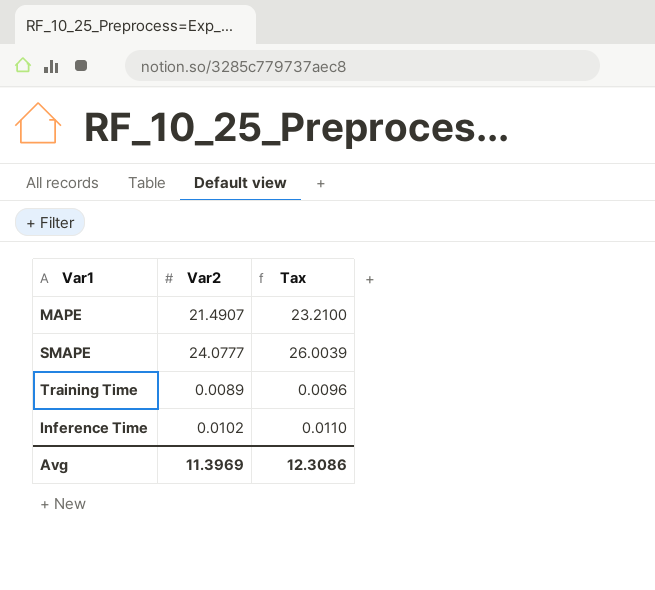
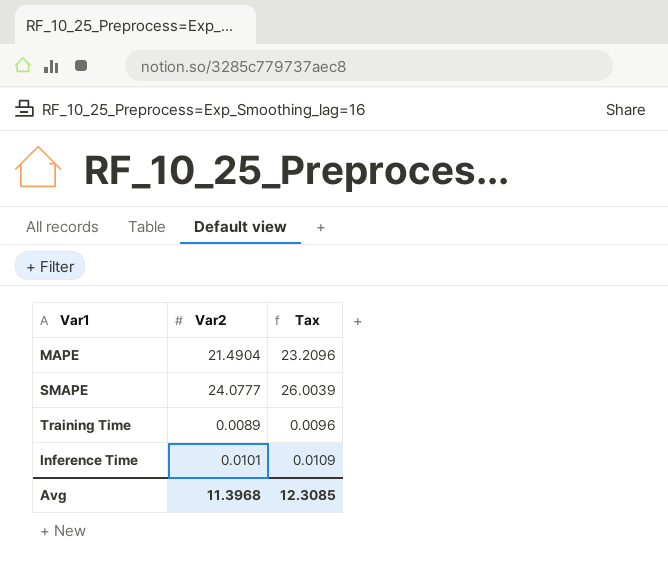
MAPE | Var2: 21.4907 -> 21.4904
MAPE | Tax: 23.2100 -> 23.2096
Inference Time | Var2: 0.0102 -> 0.0101
Inference Time | Tax: 0.0110 -> 0.0109
Avg | Var2: 11.3969 -> 11.3968
Avg | Tax: 12.3086 -> 12.3085

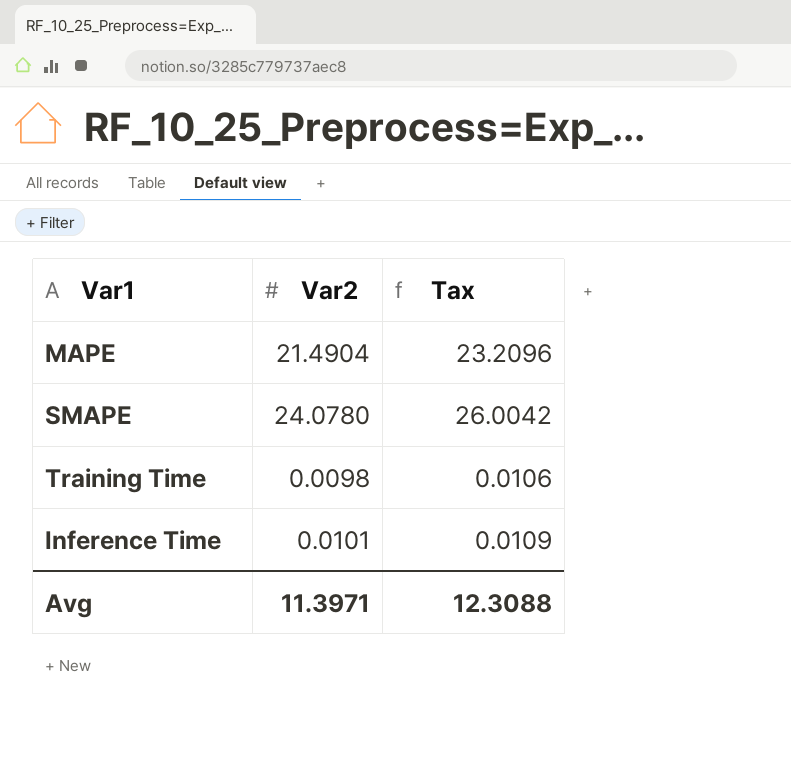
SMAPE | Var2: 24.0777 -> 24.0780
SMAPE | Tax: 26.0039 -> 26.0042
Training Time | Var2: 0.0089 -> 0.0098
Training Time | Tax: 0.0096 -> 0.0106
Avg | Var2: 11.3968 -> 11.3971
Avg | Tax: 12.3085 -> 12.3088

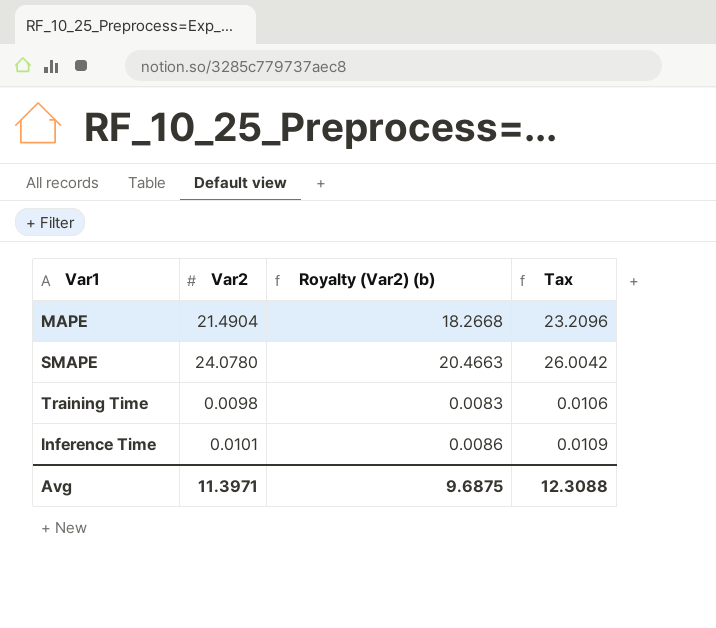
column Royalty (Var2) (b) | formula: none -> [Var2] * 0.85

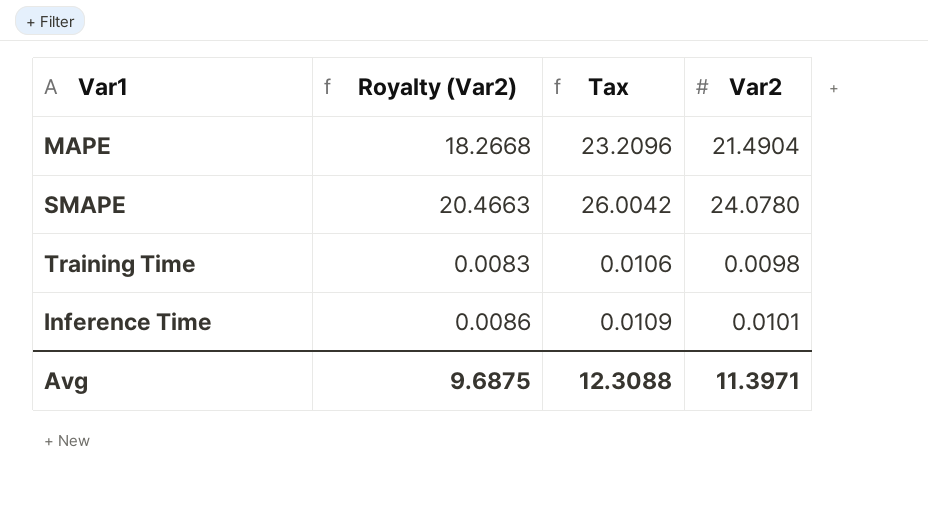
column name: Royalty (Var2) (b) -> Royalty (Var2)
column Var2 | position: 2 -> 4

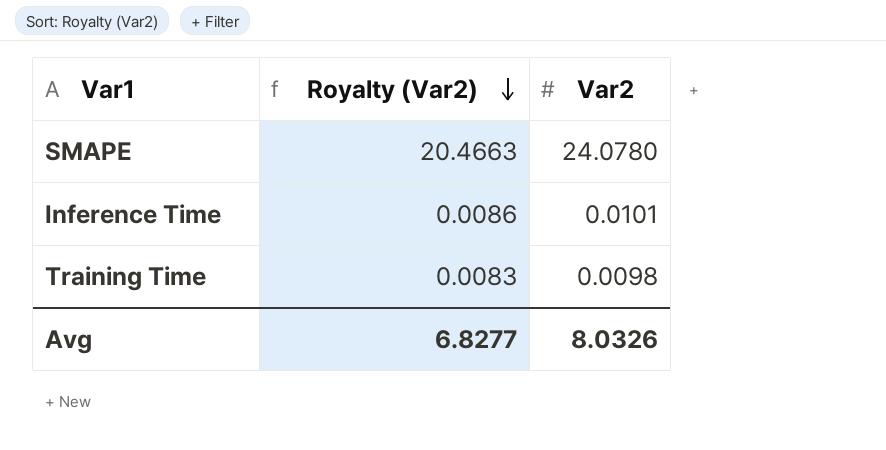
row order: none -> Royalty (Var2) descending
column Tax | formula: [Var2] * 1.08 -> none
row MAPE: 18.2668 | 23.2096 | 21.4904 -> none
Avg | Royalty (Var2): 9.6875 -> 6.8277
Avg | Var2: 11.3971 -> 8.0326

